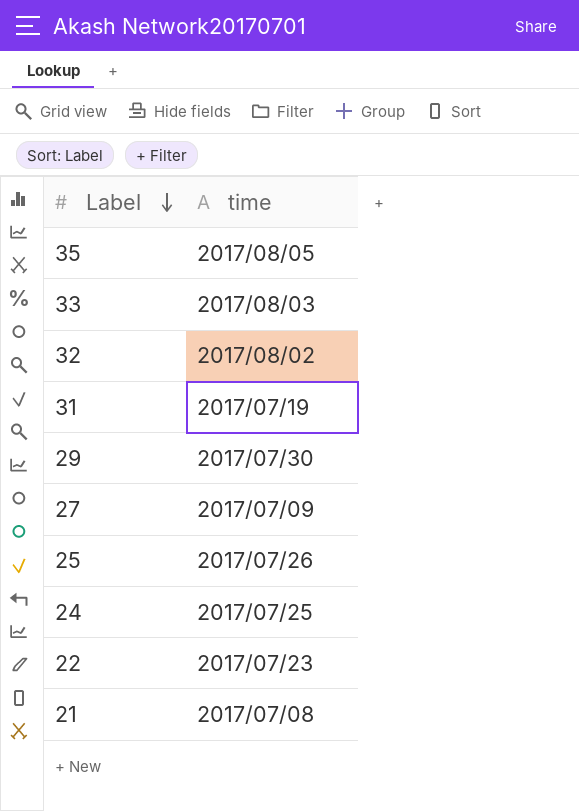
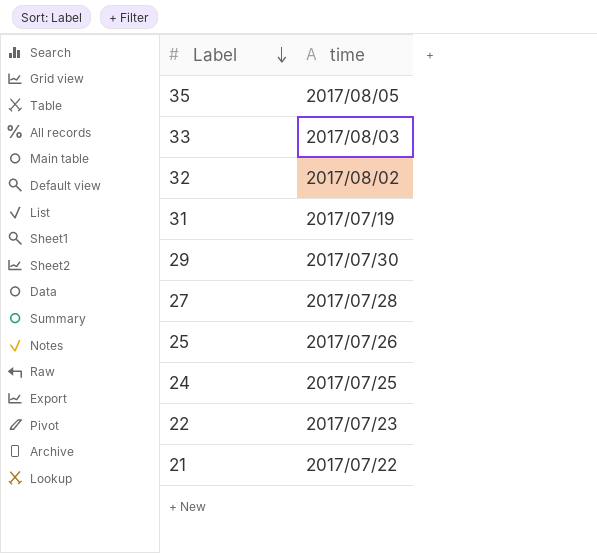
27 | time: 2017/07/09 -> 2017/07/28
21 | time: 2017/07/08 -> 2017/07/22

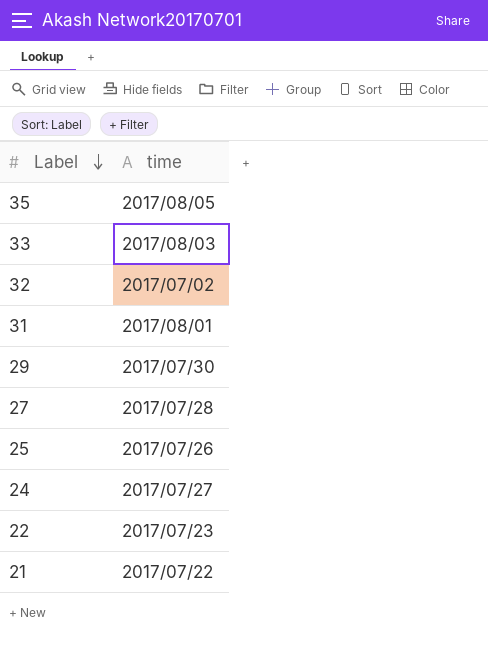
32 | time: 2017/08/02 -> 2017/07/02
31 | time: 2017/07/19 -> 2017/08/01
24 | time: 2017/07/25 -> 2017/07/27

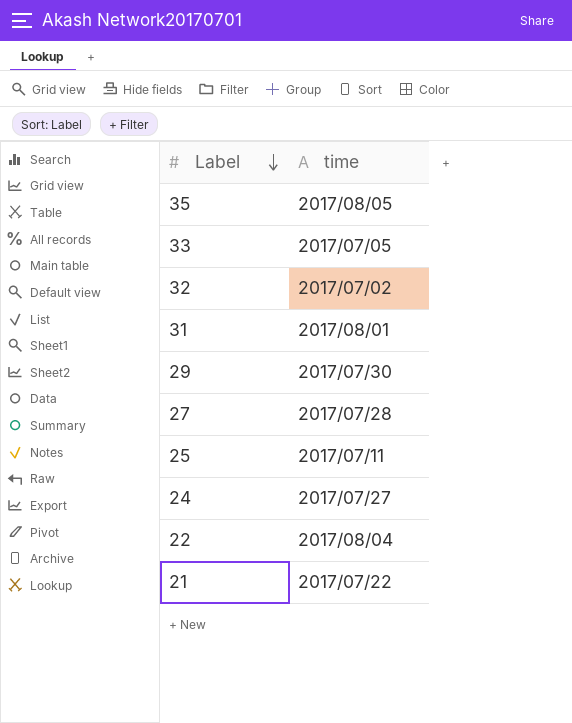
33 | time: 2017/08/03 -> 2017/07/05
25 | time: 2017/07/26 -> 2017/07/11
22 | time: 2017/07/23 -> 2017/08/04

